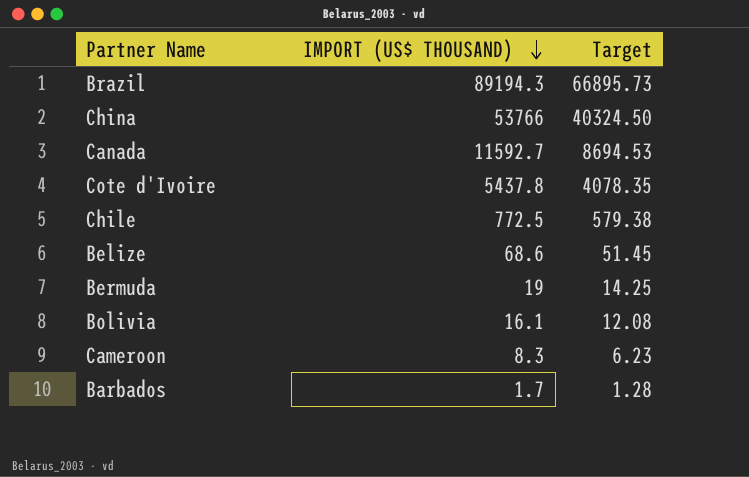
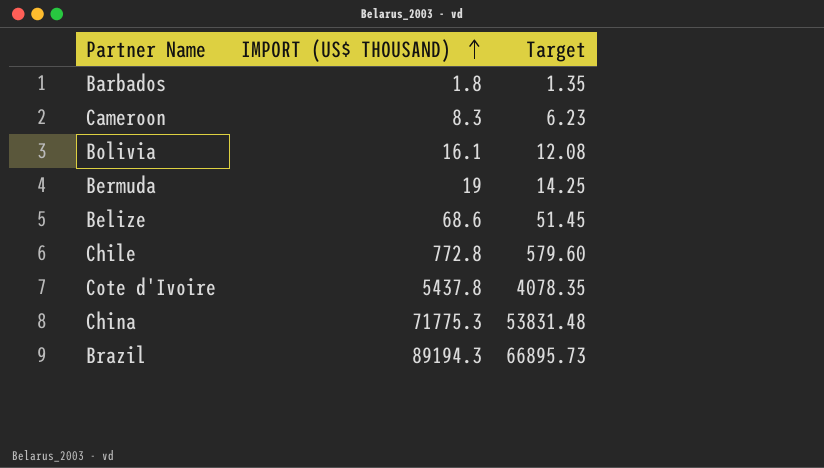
row order: IMPORT (US$ THOUSAND) descending -> IMPORT (US$ THOUSAND) ascending
row Canada: 11592.7 | 8694.53 -> none
Barbados | IMPORT (US$ THOUSAND): 1.7 -> 1.8
Barbados | Target: 1.28 -> 1.35
Chile | IMPORT (US$ THOUSAND): 772.5 -> 772.8
Chile | Target: 579.38 -> 579.60
China | IMPORT (US$ THOUSAND): 53766 -> 71775.3
China | Target: 40324.50 -> 53831.48

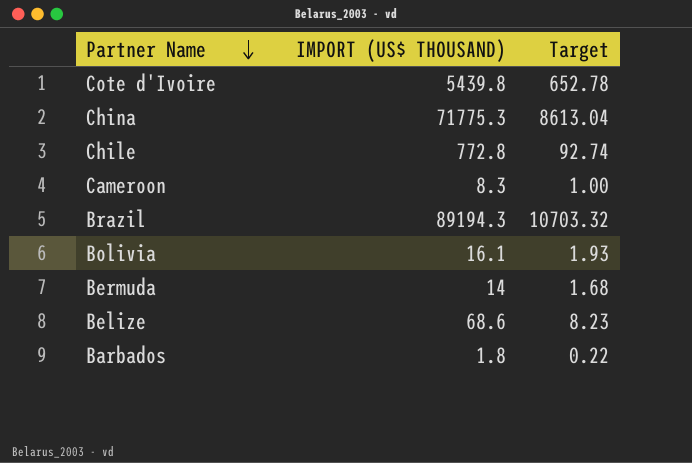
row order: IMPORT (US$ THOUSAND) ascending -> Partner Name descending
column Target | formula: [IMPORT (US$ THOUSAND)] * 0.75 -> [IMPORT (US$ THOUSAND)] * 0.12
Cote d'Ivoire | IMPORT (US$ THOUSAND): 5437.8 -> 5439.8
Bermuda | IMPORT (US$ THOUSAND): 19 -> 14

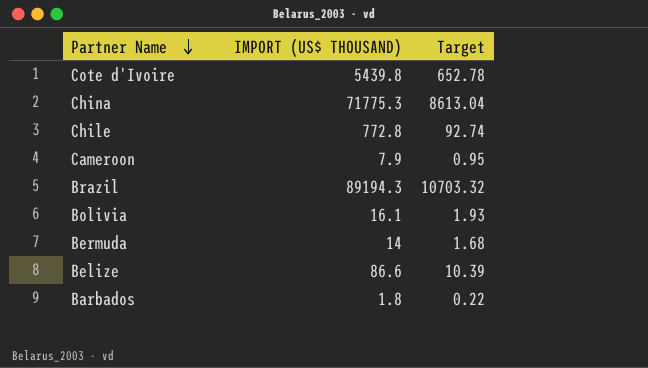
Cameroon | IMPORT (US$ THOUSAND): 8.3 -> 7.9
Cameroon | Target: 1.00 -> 0.95
Belize | IMPORT (US$ THOUSAND): 68.6 -> 86.6
Belize | Target: 8.23 -> 10.39

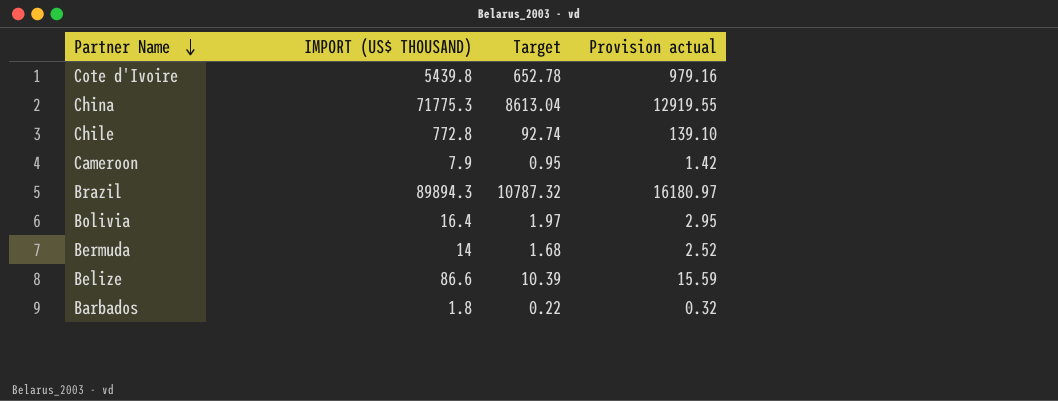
column Provision actual | formula: none -> [IMPORT (US$ THOUSAND)] * 0.18
Brazil | IMPORT (US$ THOUSAND): 89194.3 -> 89894.3
Brazil | Target: 10703.32 -> 10787.32
Bolivia | IMPORT (US$ THOUSAND): 16.1 -> 16.4
Bolivia | Target: 1.93 -> 1.97

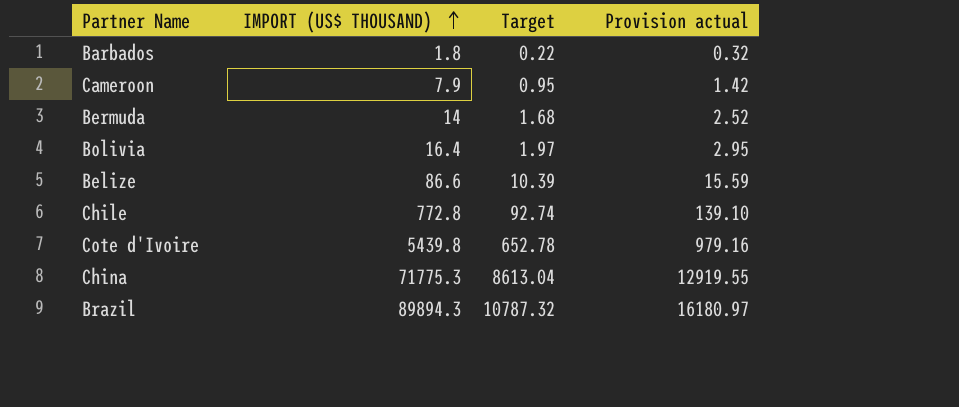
row order: Partner Name descending -> IMPORT (US$ THOUSAND) ascending

